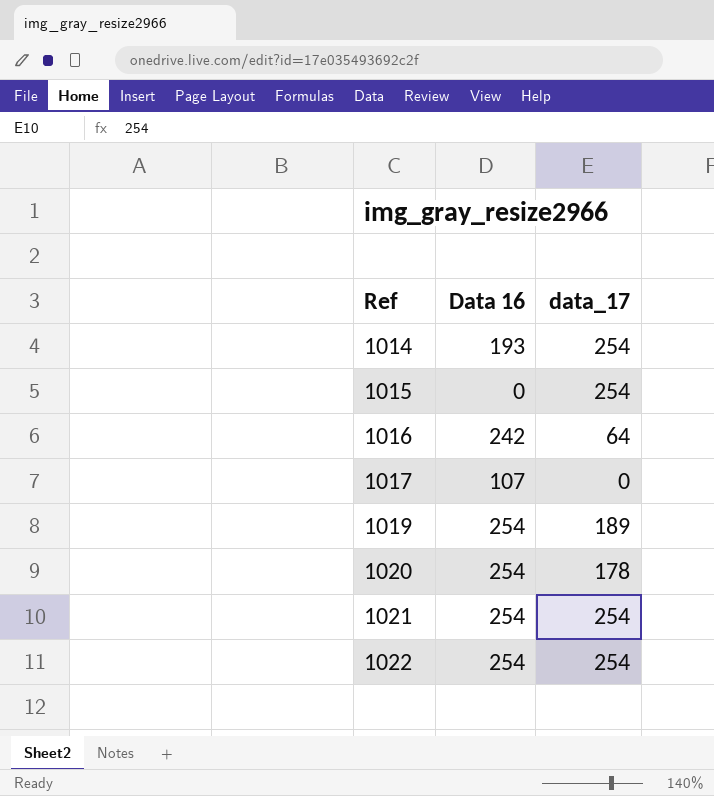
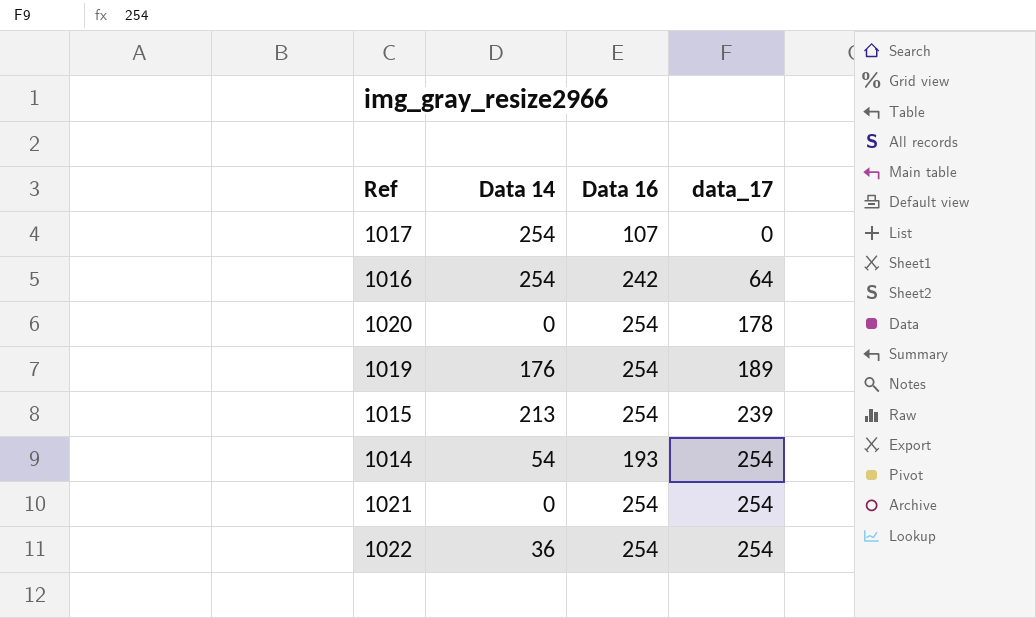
row order: Ref ascending -> data_17 ascending
column Data 14 | position: none -> 2
1015 | Data 16: 0 -> 254
1015 | data_17: 254 -> 239

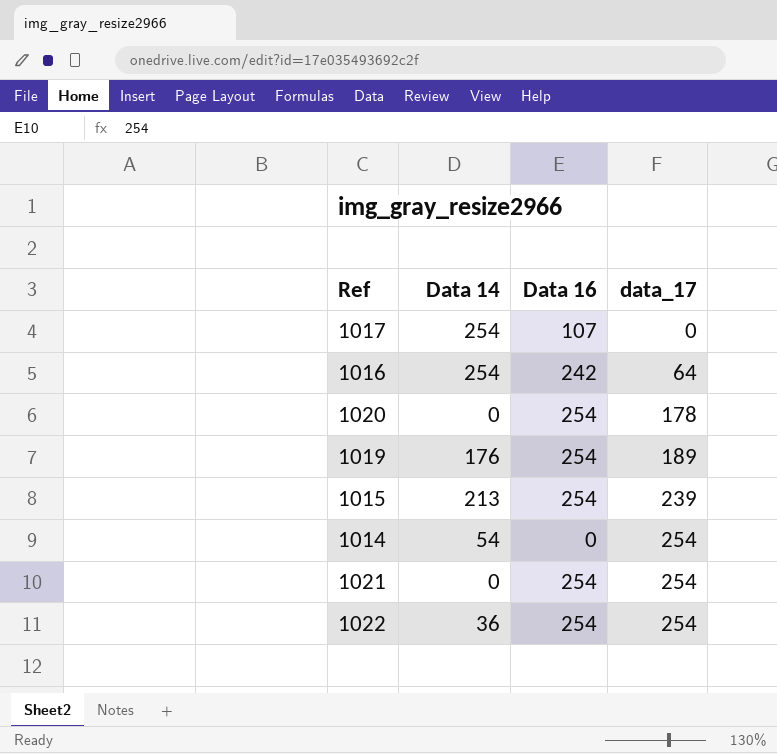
1014 | Data 16: 193 -> 0

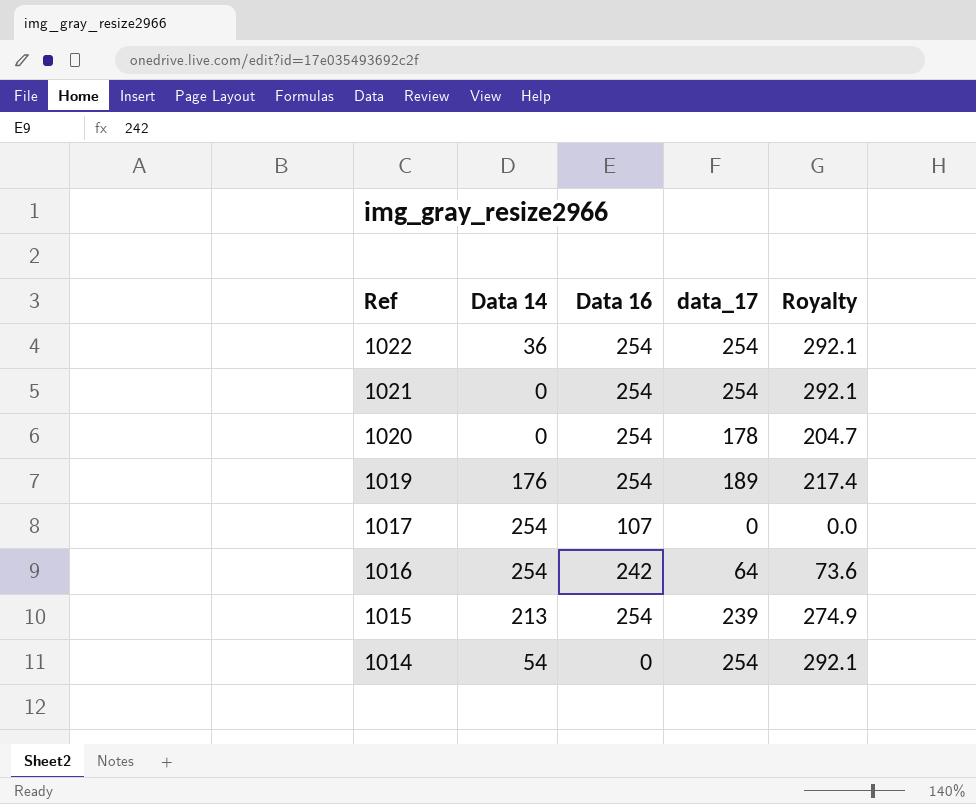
row order: data_17 ascending -> Ref descending
column Royalty | formula: none -> [data_17] * 1.15

